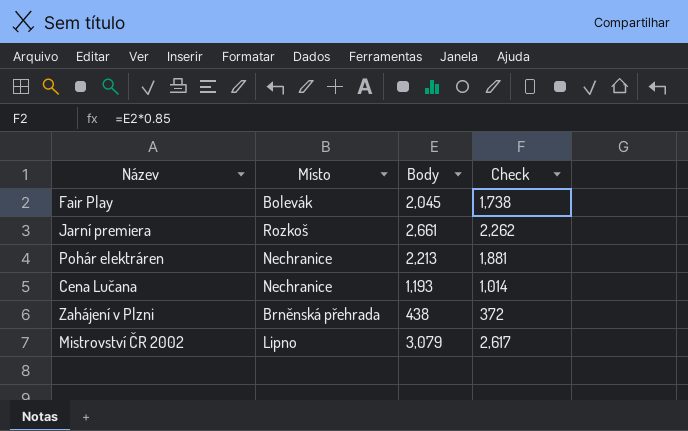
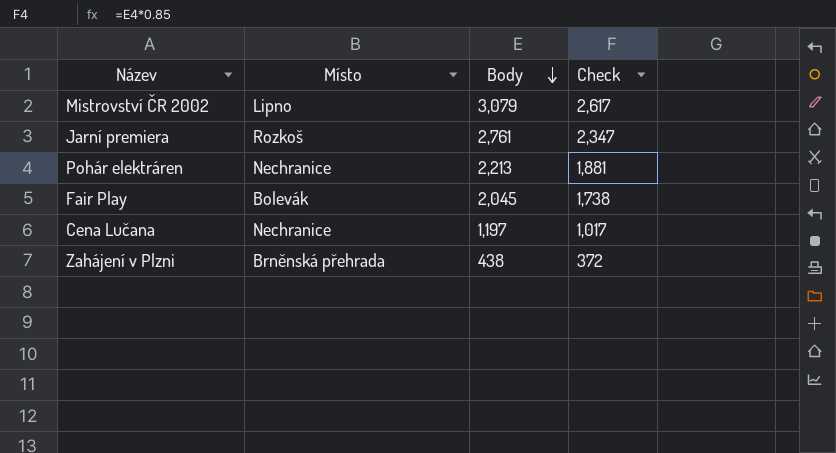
row order: none -> Body descending
Jarní premiera | Body: 2,661 -> 2,761
Jarní premiera | Check: 2,262 -> 2,347
Cena Lučana | Body: 1,193 -> 1,197
Cena Lučana | Check: 1,014 -> 1,017

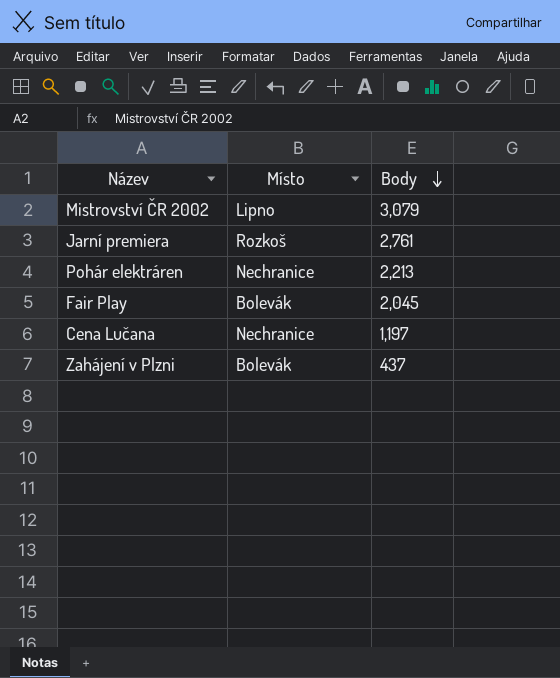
column Check | formula: [Body] * 0.85 -> none
Zahájení v Plzni | Místo: Brněnská přehrada -> Bolevák
Zahájení v Plzni | Body: 438 -> 437

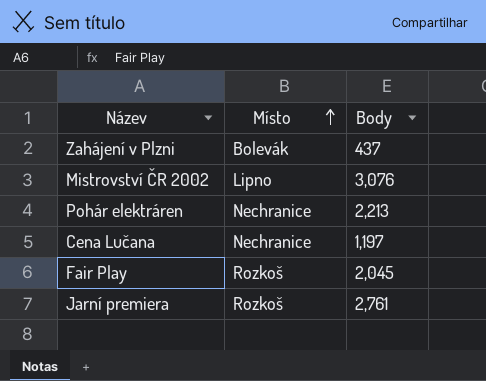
row order: Body descending -> Místo ascending
Mistrovství ČR 2002 | Body: 3,079 -> 3,076
Fair Play | Místo: Bolevák -> Rozkoš

